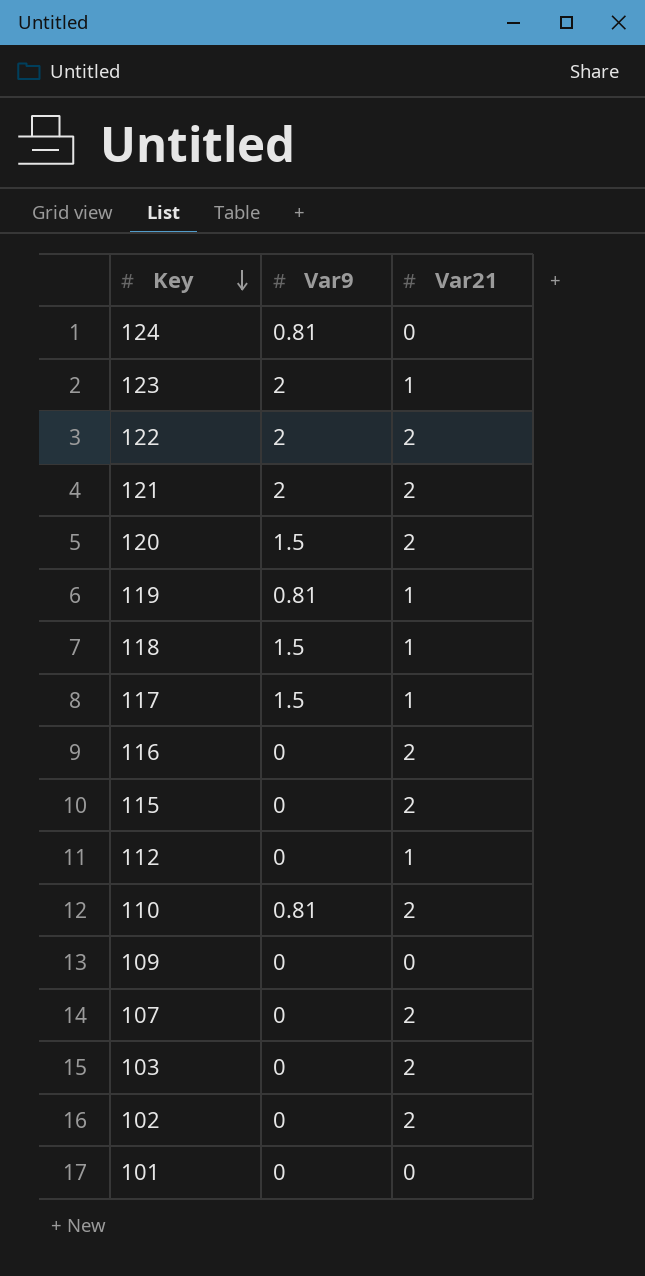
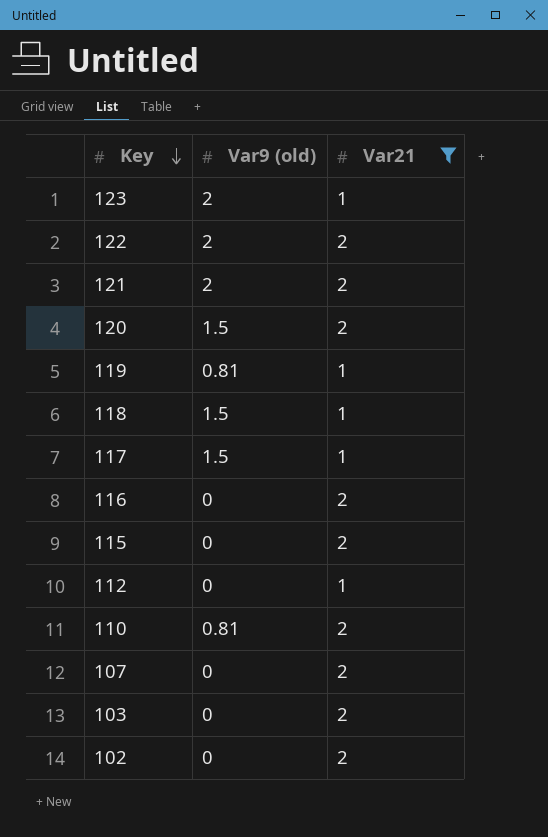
filter: none -> Var21 != 0
column name: Var9 -> Var9 (old)

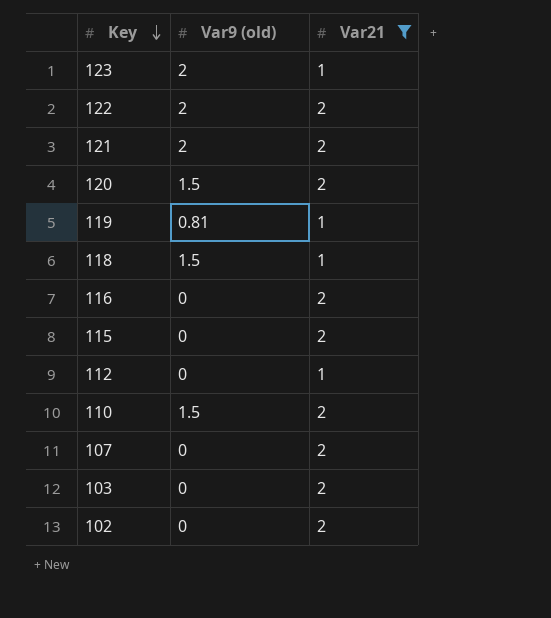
row 117: 1.5 | 1 -> none
110 | Var9 (old): 0.81 -> 1.5

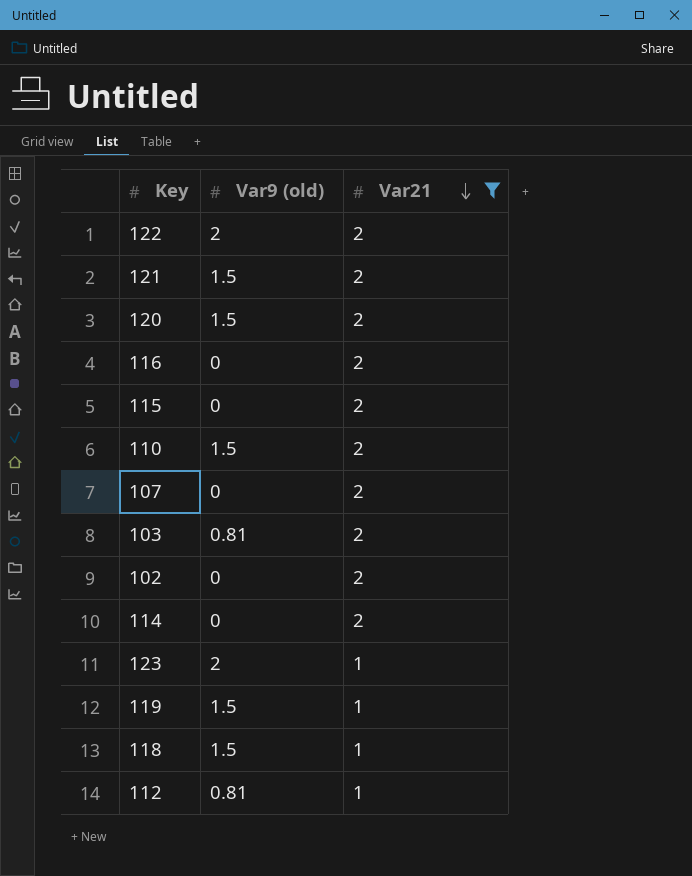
row order: Key descending -> Var21 descending
121 | Var9 (old): 2 -> 1.5
103 | Var9 (old): 0 -> 0.81
row 114: none -> 0 | 2
119 | Var9 (old): 0.81 -> 1.5
112 | Var9 (old): 0 -> 0.81

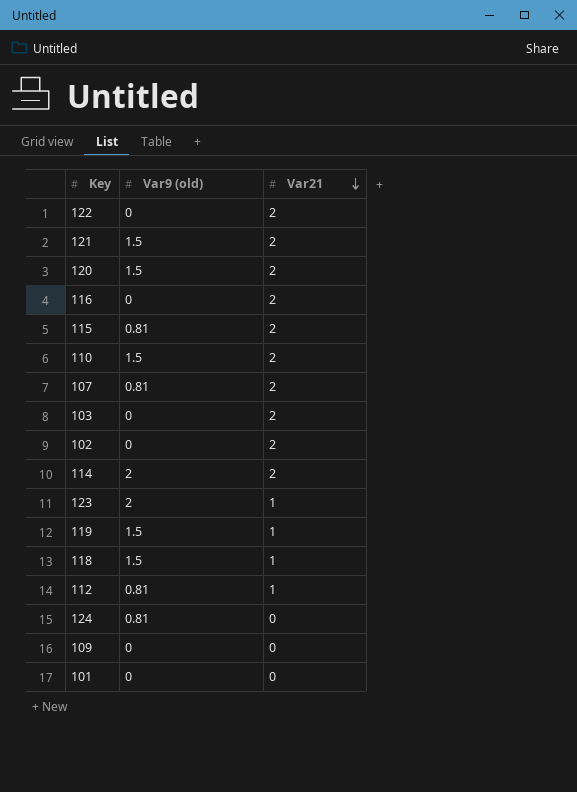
filter: Var21 != 0 -> none
122 | Var9 (old): 2 -> 0
115 | Var9 (old): 0 -> 0.81
107 | Var9 (old): 0 -> 0.81
103 | Var9 (old): 0.81 -> 0
114 | Var9 (old): 0 -> 2

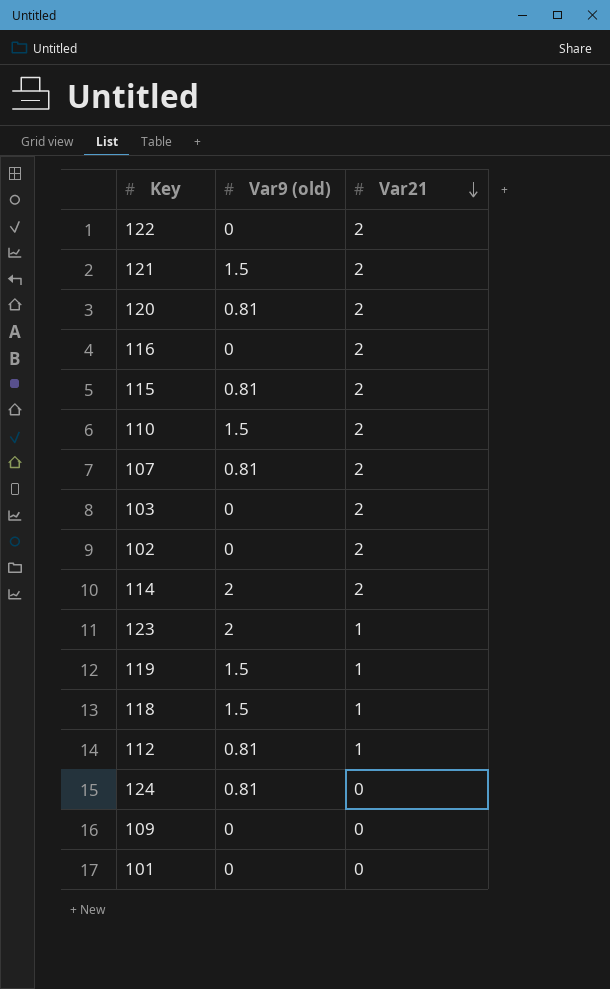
120 | Var9 (old): 1.5 -> 0.81

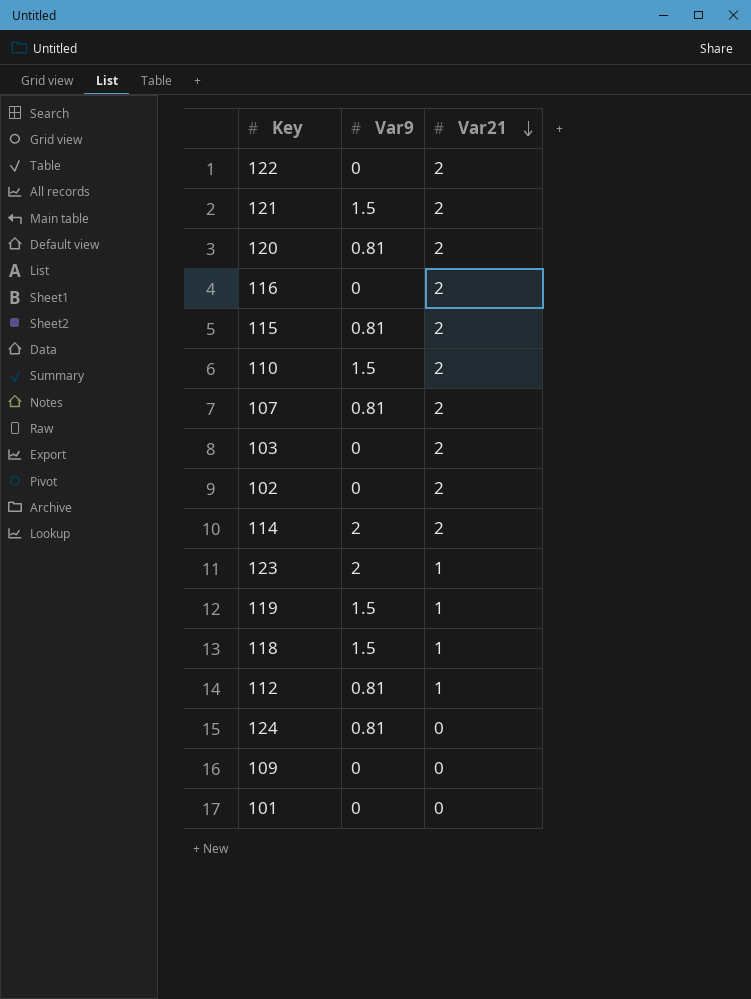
column name: Var9 (old) -> Var9

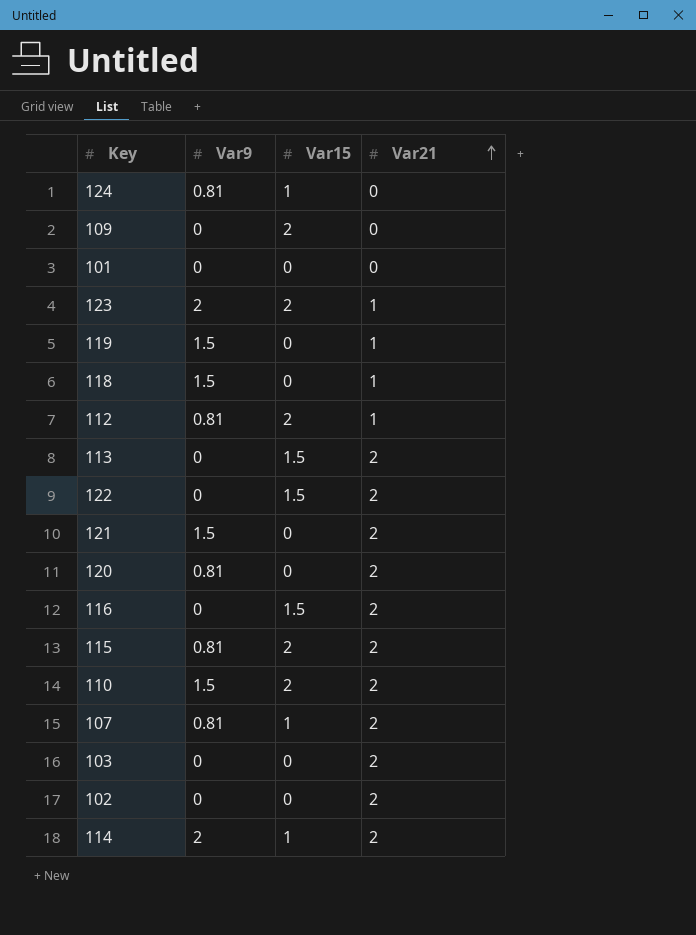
row order: Var21 descending -> Var21 ascending
column Var15 | position: none -> 3
row 113: none -> 0 | 1.5 | 2

